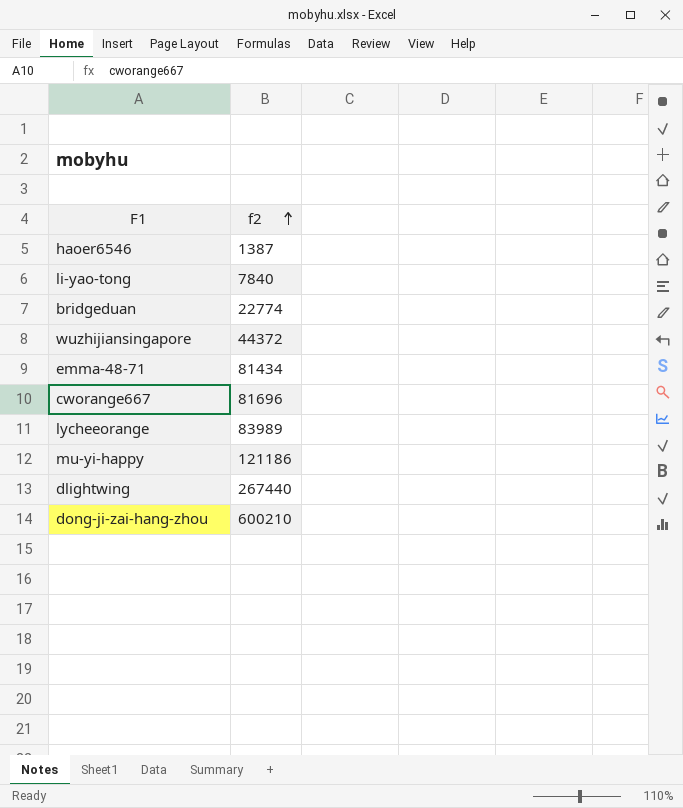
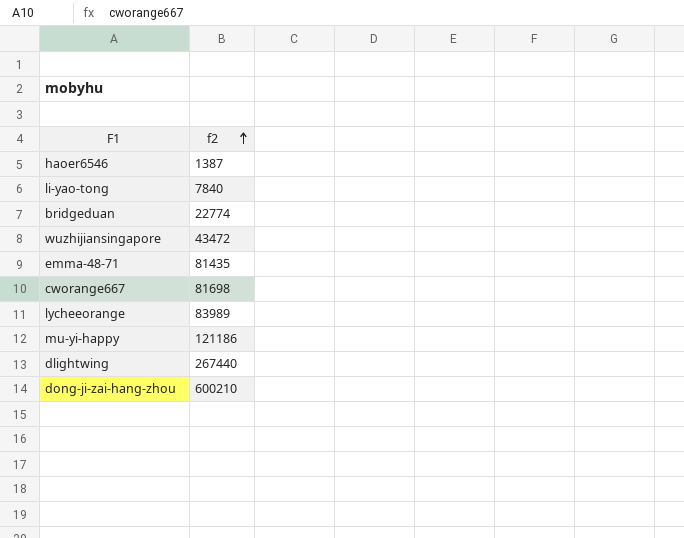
wuzhijiansingapore | f2: 44372 -> 43472
emma-48-71 | f2: 81434 -> 81435
cworange667 | f2: 81696 -> 81698

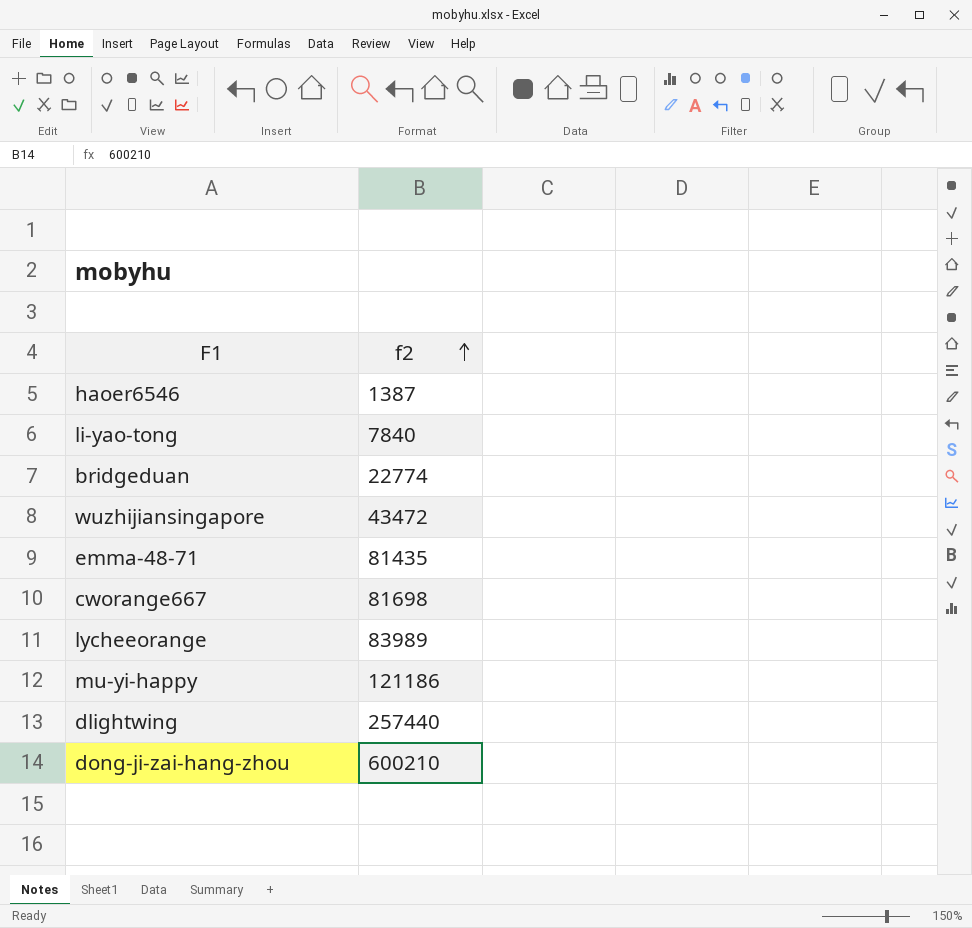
dlightwing | f2: 267440 -> 257440

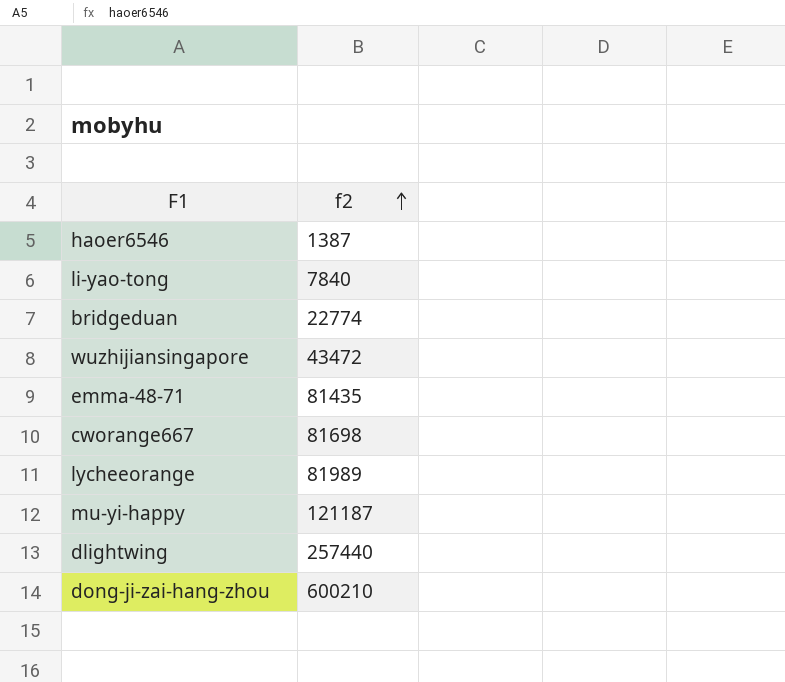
lycheeorange | f2: 83989 -> 81989
mu-yi-happy | f2: 121186 -> 121187

